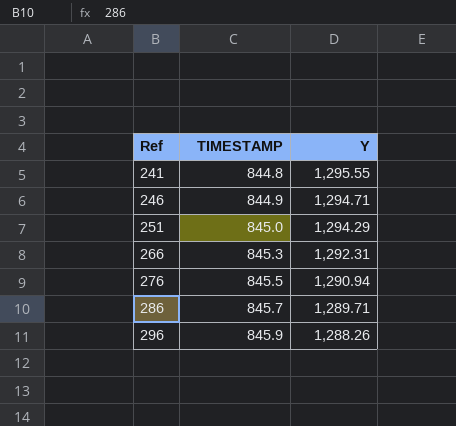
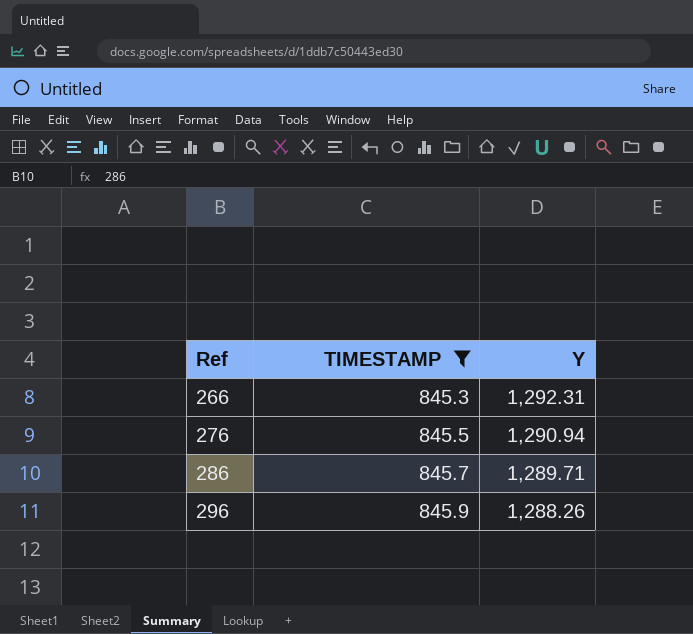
filter: none -> TIMESTAMP >= 845.3

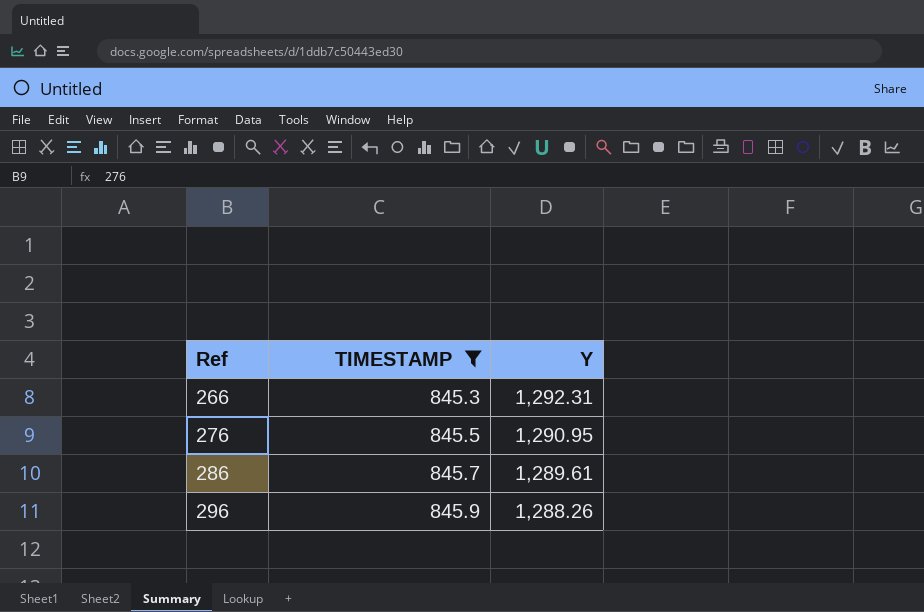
276 | Y: 1,290.94 -> 1,290.95
286 | Y: 1,289.71 -> 1,289.61

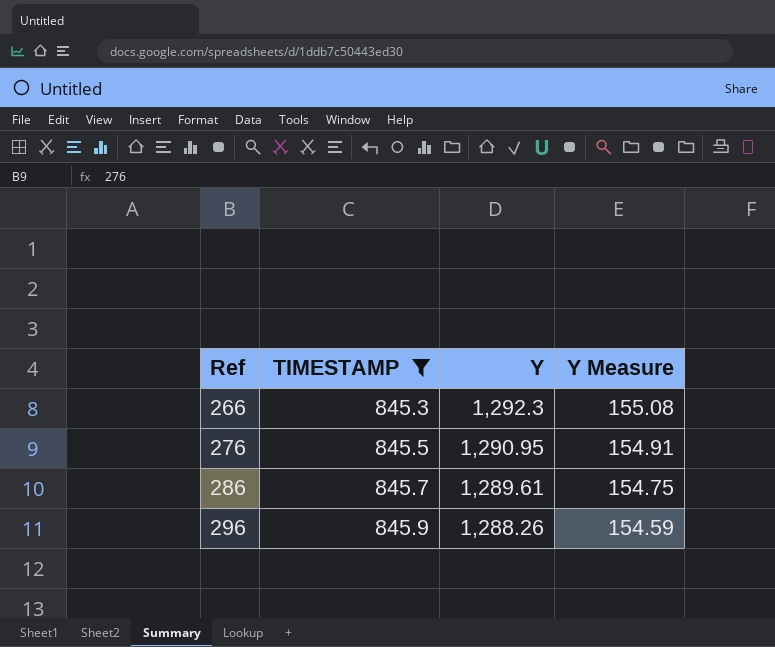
column Y Measure | formula: none -> [Y] * 0.12
266 | Y: 1,292.31 -> 1,292.3

